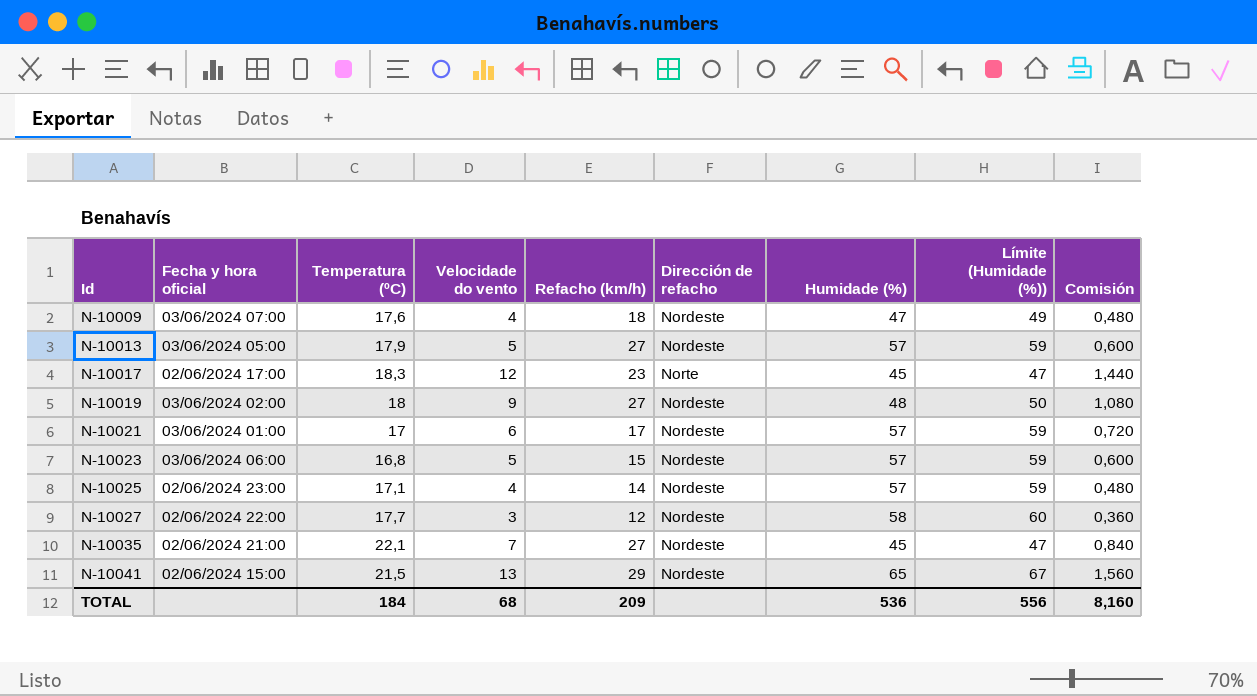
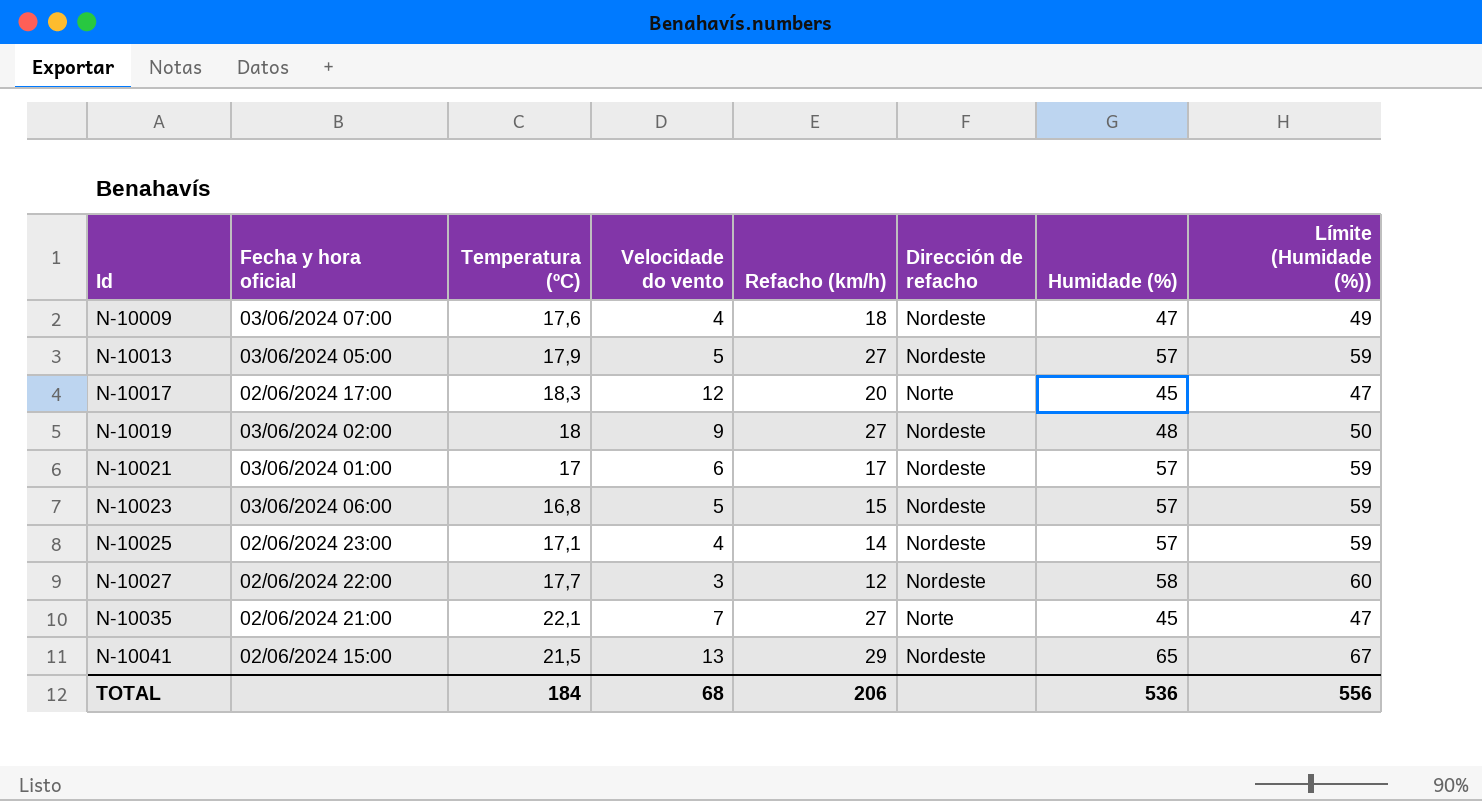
column Comisión | formula: [Velocidade do vento] * 0,12 -> none
N-10017 | Refacho (km/h): 23 -> 20
N-10035 | Dirección de refacho: Nordeste -> Norte
TOTAL | Refacho (km/h): 209 -> 206

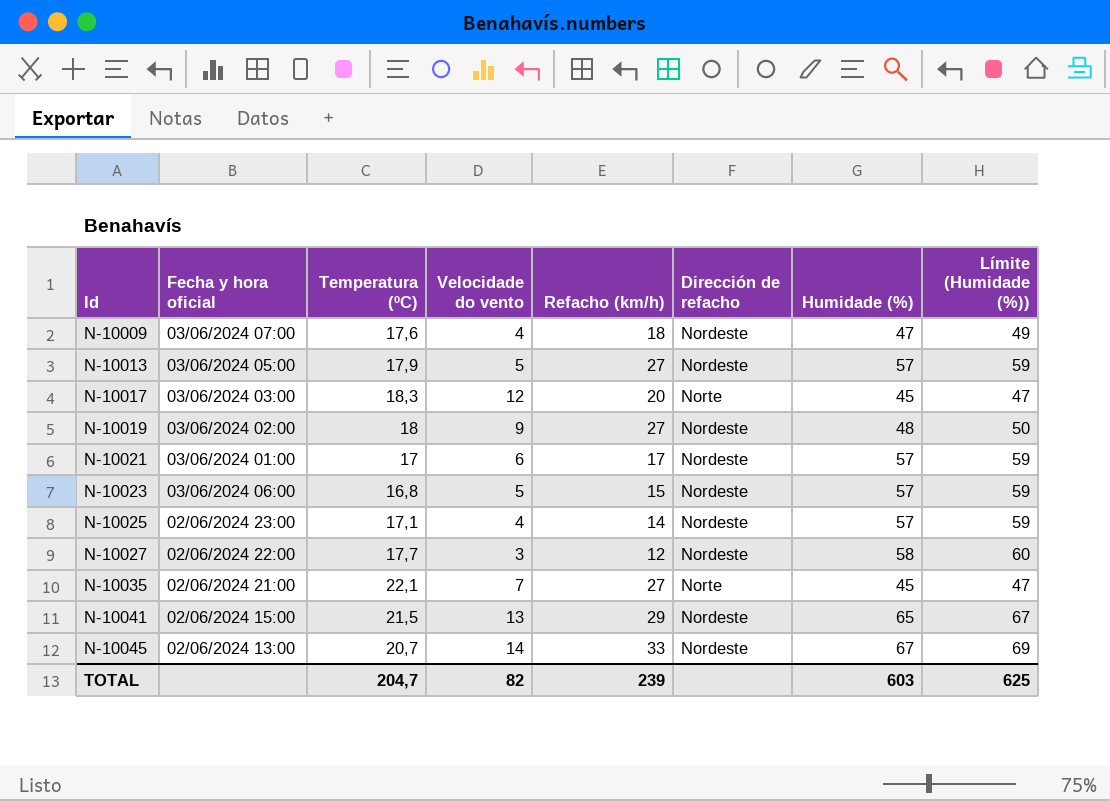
N-10017 | Fecha y hora oficial: 02/06/2024 17:00 -> 03/06/2024 03:00
row N-10045: none -> 02/06/2024 13:00 | 20,7 | 14 | 33 | Nordeste | 67 | 69
TOTAL | Temperatura (ºC): 184 -> 204,7
TOTAL | Velocidade do vento: 68 -> 82
TOTAL | Refacho (km/h): 206 -> 239
TOTAL | Humidade (%): 536 -> 603
TOTAL | Límite (Humidade (%)): 556 -> 625

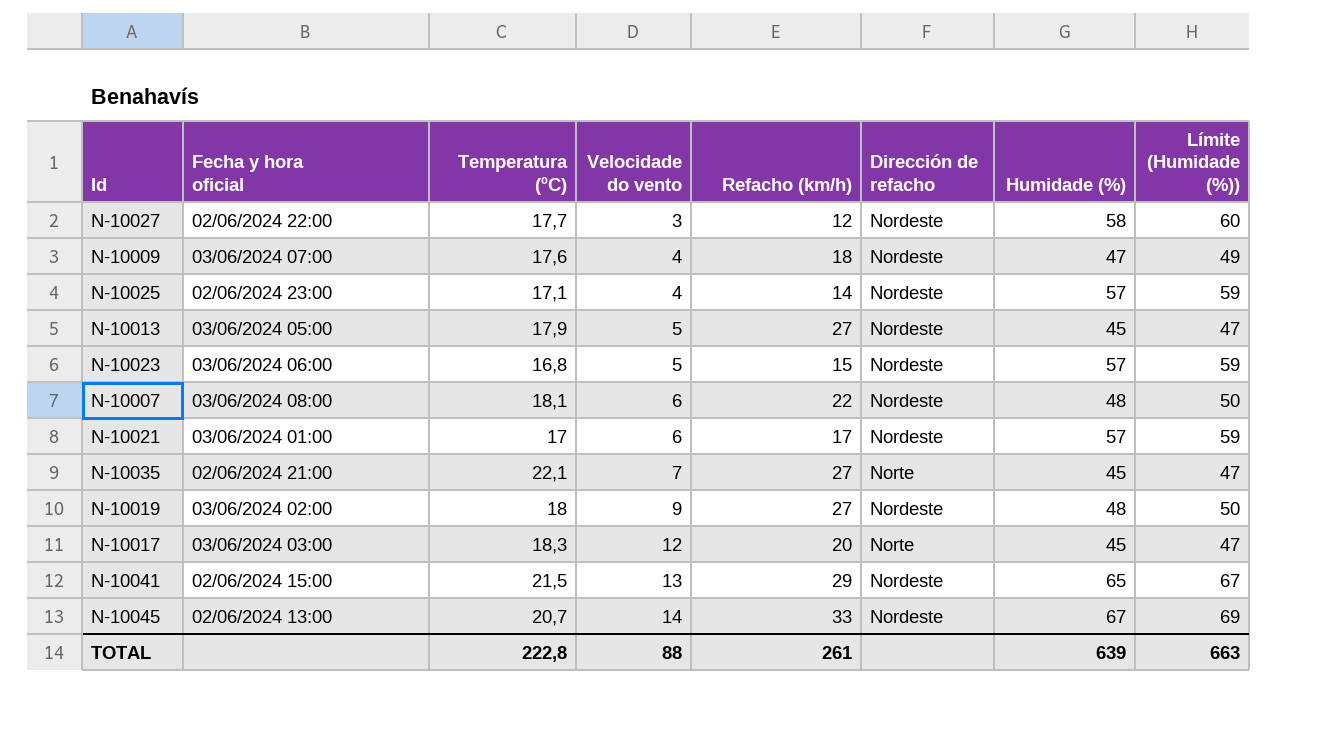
row order: Id ascending -> Velocidade do vento ascending
N-10013 | Humidade (%): 57 -> 45
N-10013 | Límite (Humidade (%)): 59 -> 47
row N-10007: none -> 03/06/2024 08:00 | 18,1 | 6 | 22 | Nordeste | 48 | 50
TOTAL | Temperatura (ºC): 204,7 -> 222,8
TOTAL | Velocidade do vento: 82 -> 88
TOTAL | Refacho (km/h): 239 -> 261
TOTAL | Humidade (%): 603 -> 639
TOTAL | Límite (Humidade (%)): 625 -> 663

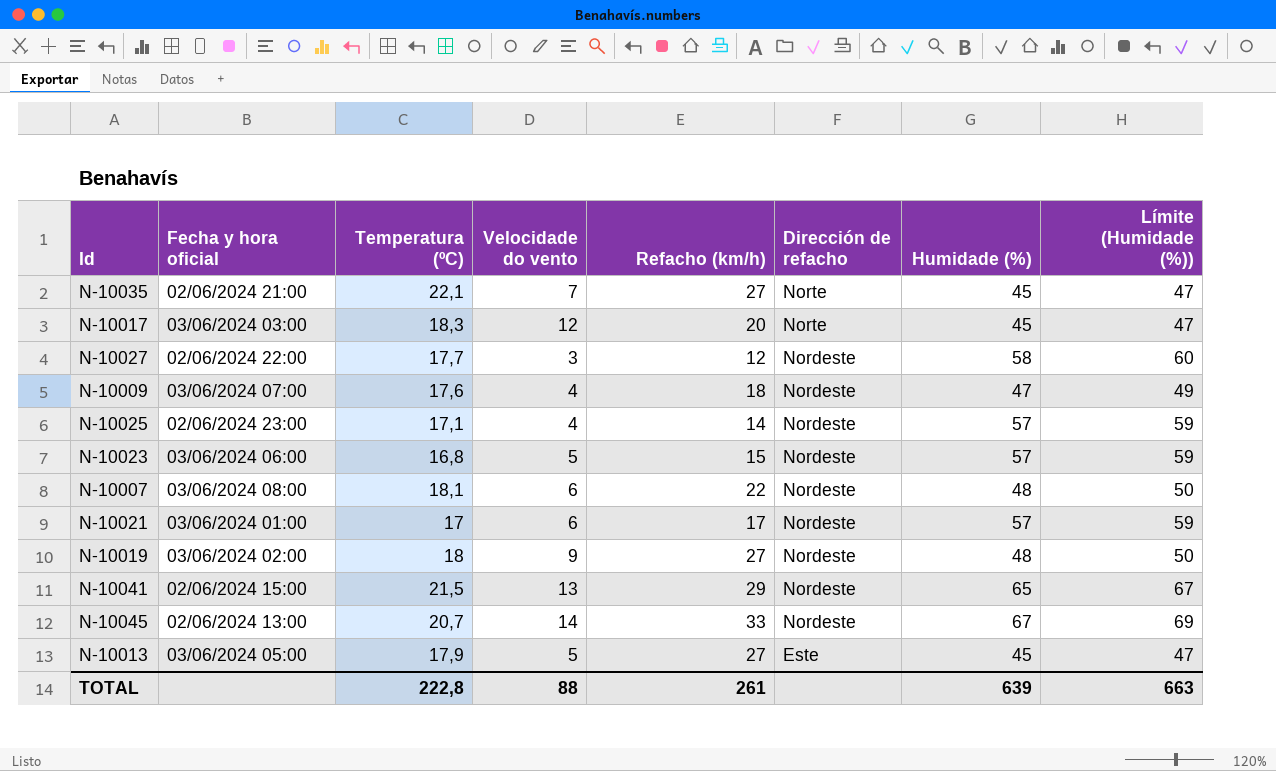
row order: Velocidade do vento ascending -> Dirección de refacho descending
N-10013 | Dirección de refacho: Nordeste -> Este

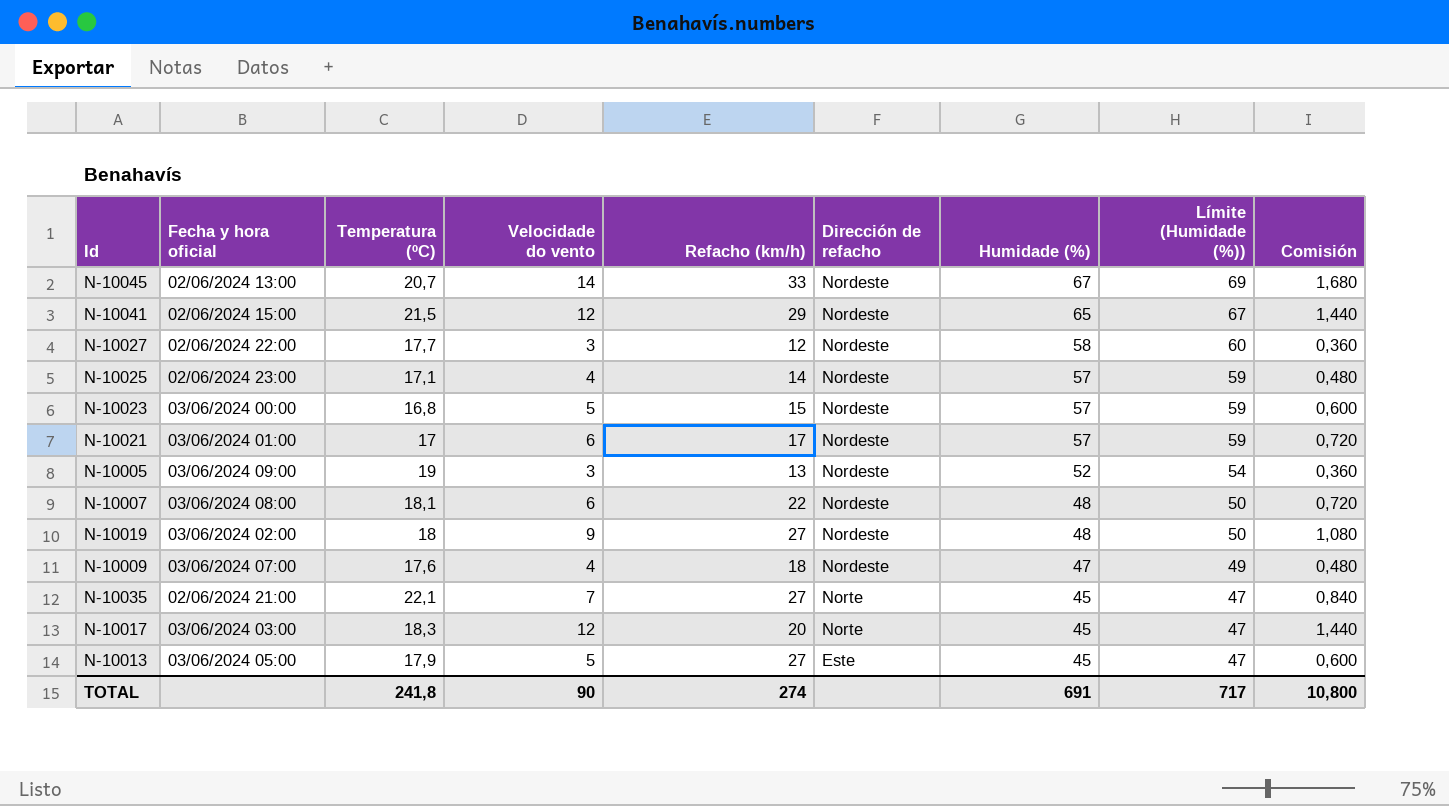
row order: Dirección de refacho descending -> Humidade (%) descending
column Comisión | formula: none -> [Velocidade do vento] * 0,12
N-10041 | Velocidade do vento: 13 -> 12
N-10023 | Fecha y hora oficial: 03/06/2024 06:00 -> 03/06/2024 00:00
row N-10005: none -> 03/06/2024 09:00 | 19 | 3 | 13 | Nordeste | 52 | 54 | 0,360
TOTAL | Temperatura (ºC): 222,8 -> 241,8
TOTAL | Velocidade do vento: 88 -> 90
TOTAL | Refacho (km/h): 261 -> 274
TOTAL | Humidade (%): 639 -> 691
TOTAL | Límite (Humidade (%)): 663 -> 717

